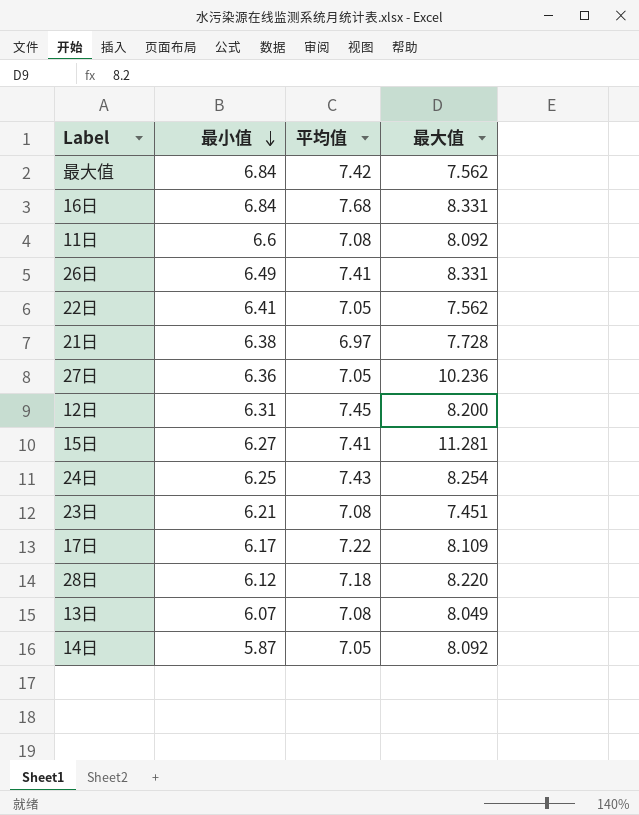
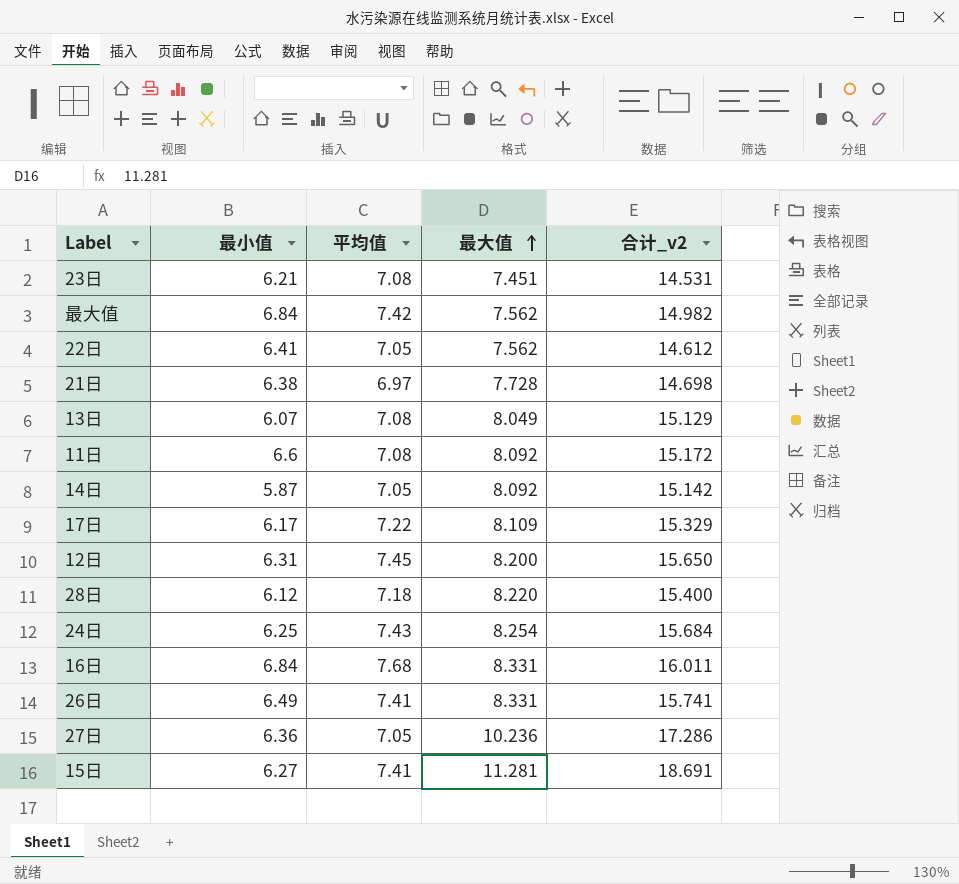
row order: 最小值 descending -> 最大值 ascending
column 合计_v2 | formula: none -> [平均值] + [最大值]

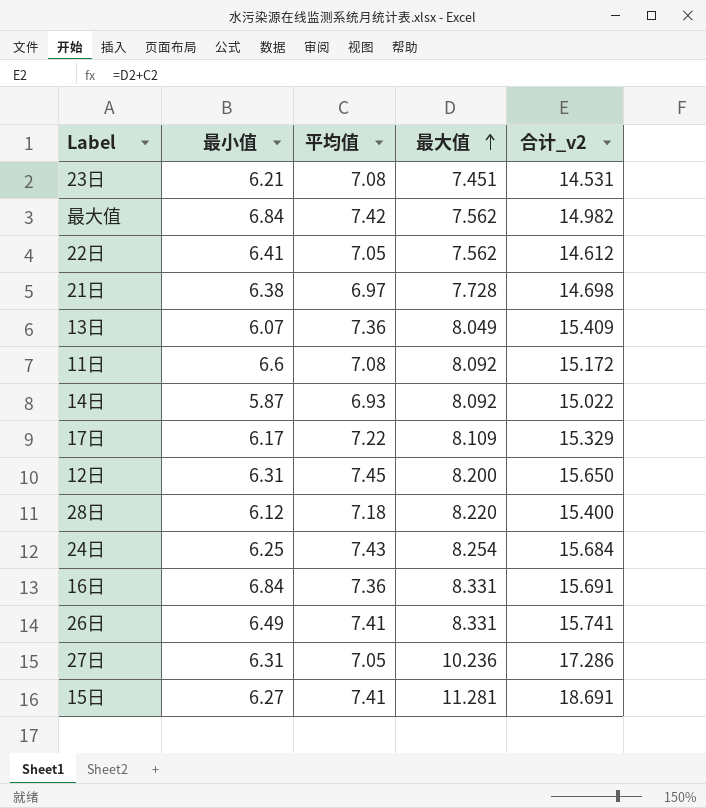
13日 | 平均值: 7.08 -> 7.36
13日 | 合计_v2: 15.129 -> 15.409
14日 | 平均值: 7.05 -> 6.93
14日 | 合计_v2: 15.142 -> 15.022
16日 | 平均值: 7.68 -> 7.36
16日 | 合计_v2: 16.011 -> 15.691
27日 | 最小值: 6.36 -> 6.31

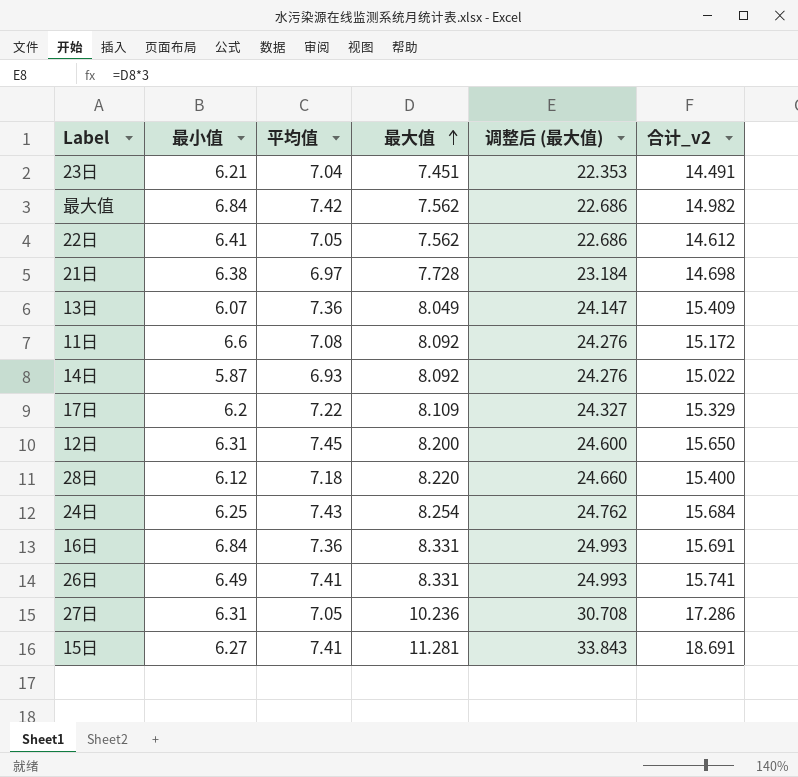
column 调整后 (最大值) | formula: none -> [最大值] * 3
23日 | 平均值: 7.08 -> 7.04
23日 | 合计_v2: 14.531 -> 14.491
17日 | 最小值: 6.17 -> 6.2

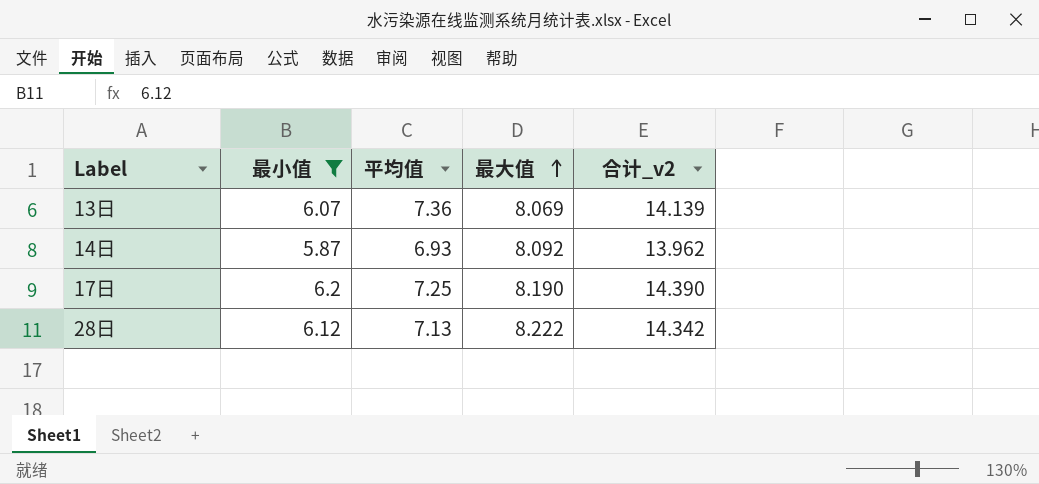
filter: none -> 最小值 <= 6.2
column 调整后 (最大值) | formula: [最大值] * 3 -> none
column 合计_v2 | formula: [平均值] + [最大值] -> [最小值] + [最大值]
13日 | 最大值: 8.049 -> 8.069
17日 | 平均值: 7.22 -> 7.25
17日 | 最大值: 8.109 -> 8.190
28日 | 平均值: 7.18 -> 7.13
28日 | 最大值: 8.220 -> 8.222

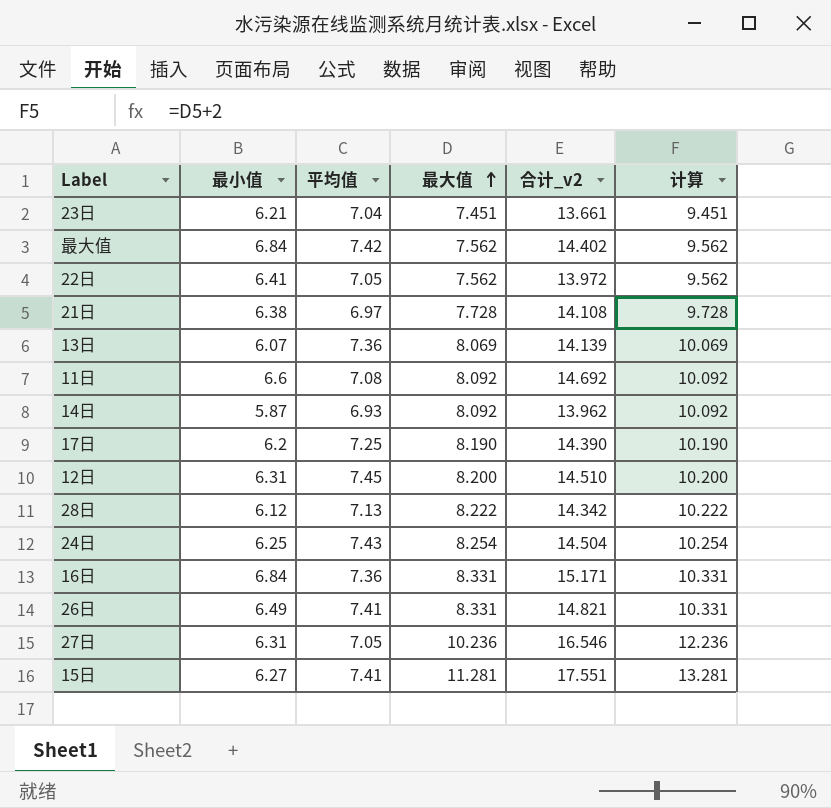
filter: 最小值 <= 6.2 -> none
column 计算 | formula: none -> [最大值] + 2

